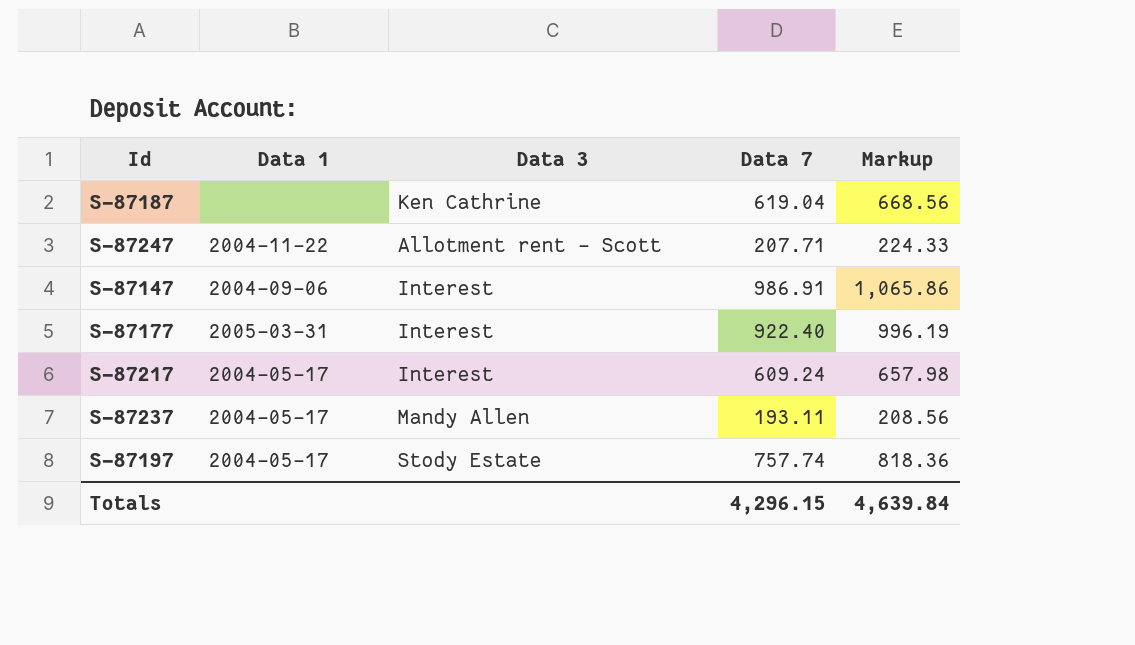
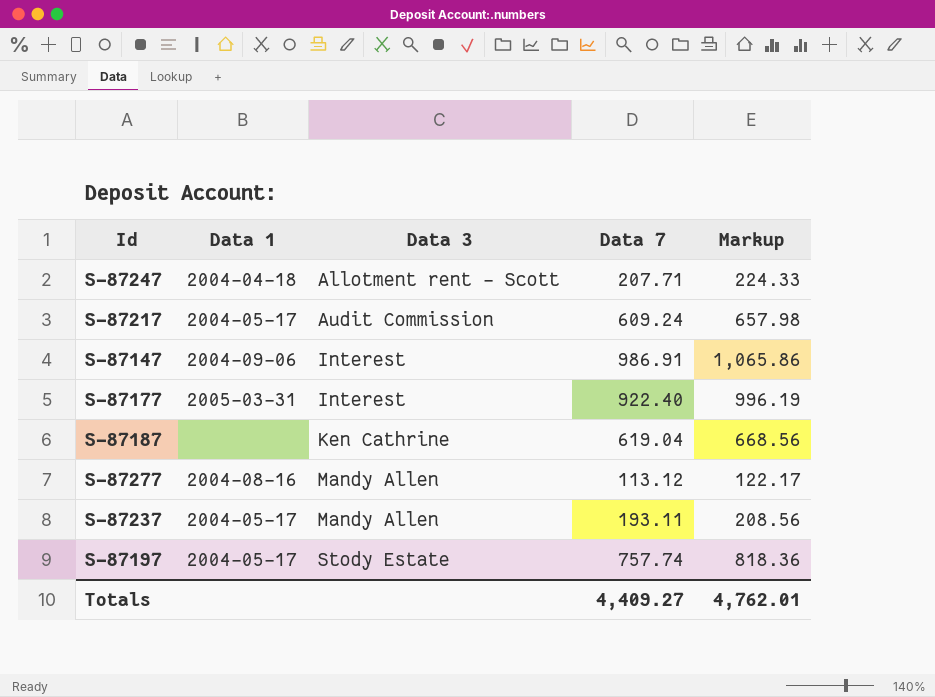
row order: none -> Data 3 ascending
S-87247 | Data 1: 2004-11-22 -> 2004-04-18
S-87217 | Data 3: Interest -> Audit Commission
row S-87277: none -> 2004-08-16 | Mandy Allen | 113.12 | 122.17
Totals | Data 7: 4,296.15 -> 4,409.27
Totals | Markup: 4,639.84 -> 4,762.01

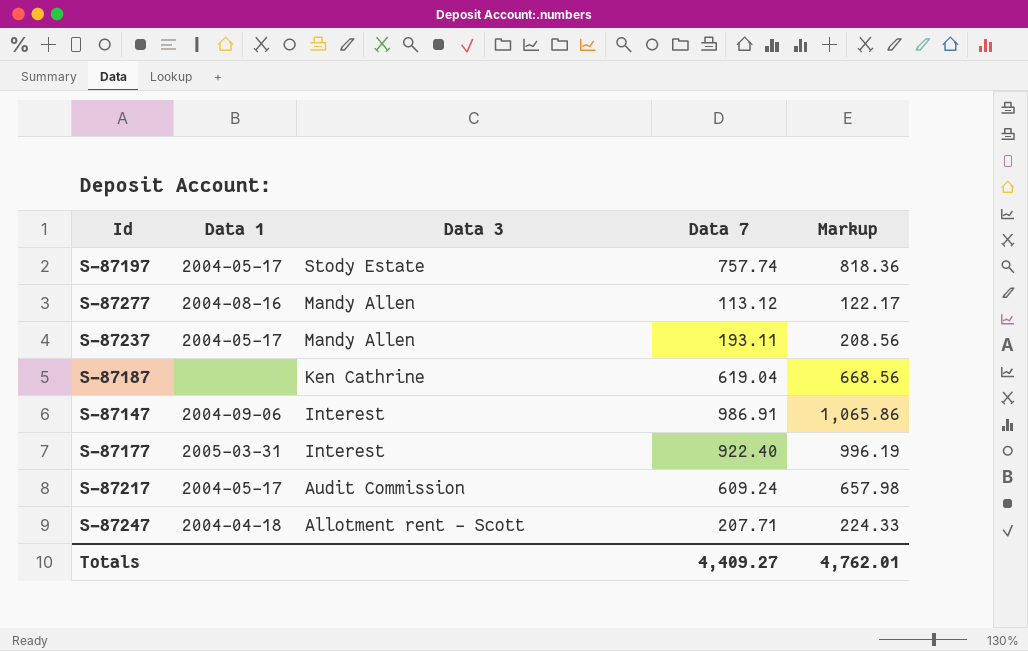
row order: Data 3 ascending -> Data 3 descending

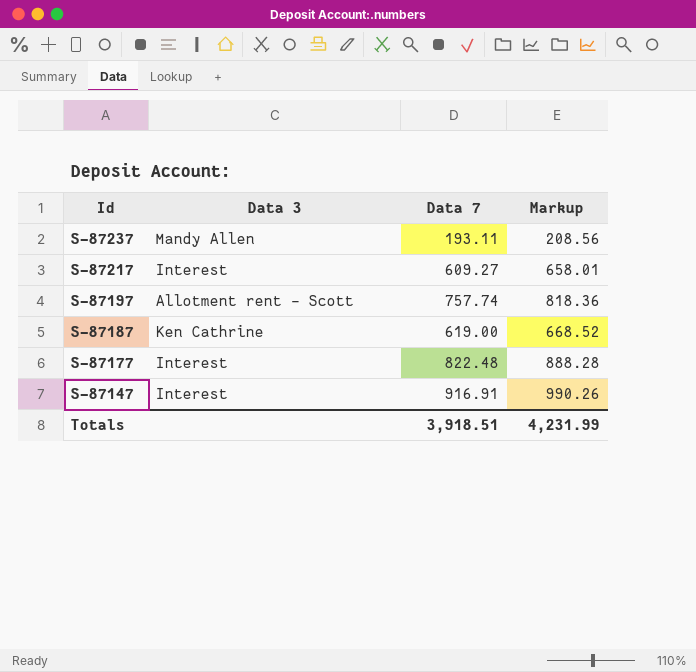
row order: Data 3 descending -> Id descending
column Data 1 | position: 2 -> none
row S-87277: 2004-08-16 | Mandy Allen | 113.12 | 122.17 -> none
row S-87247: 2004-04-18 | Allotment rent - Scott | 207.71 | 224.33 -> none
S-87217 | Data 3: Audit Commission -> Interest
S-87217 | Data 7: 609.24 -> 609.27
S-87217 | Markup: 657.98 -> 658.01
S-87197 | Data 3: Stody Estate -> Allotment rent - Scott
S-87187 | Data 7: 619.04 -> 619.00
S-87187 | Markup: 668.56 -> 668.52
S-87177 | Data 7: 922.40 -> 822.48
S-87177 | Markup: 996.19 -> 888.28
S-87147 | Data 7: 986.91 -> 916.91
S-87147 | Markup: 1,065.86 -> 990.26
Totals | Data 7: 4,409.27 -> 3,918.51
Totals | Markup: 4,762.01 -> 4,231.99

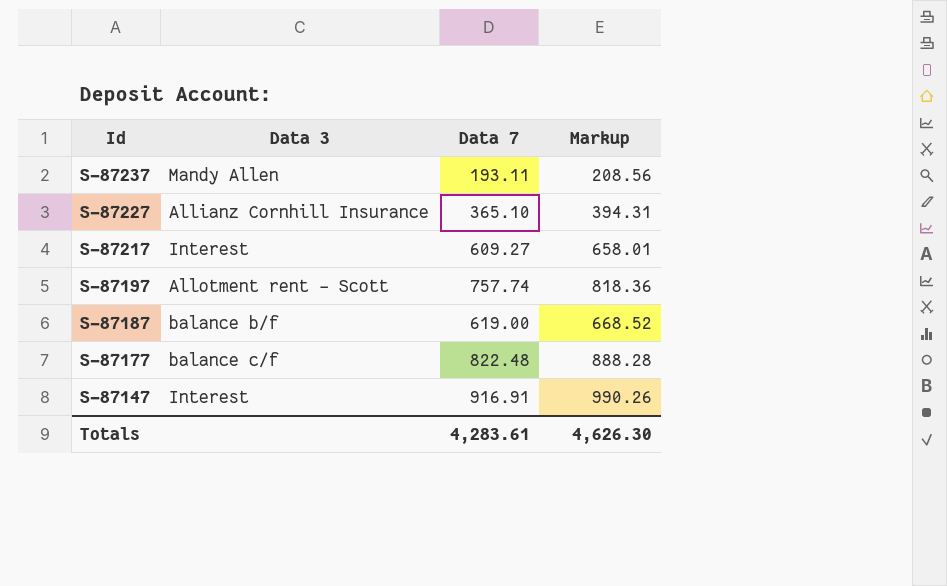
row S-87227: none -> Allianz Cornhill Insurance | 365.10 | 394.31
S-87187 | Data 3: Ken Cathrine -> balance b/f
S-87177 | Data 3: Interest -> balance c/f
Totals | Data 7: 3,918.51 -> 4,283.61
Totals | Markup: 4,231.99 -> 4,626.30

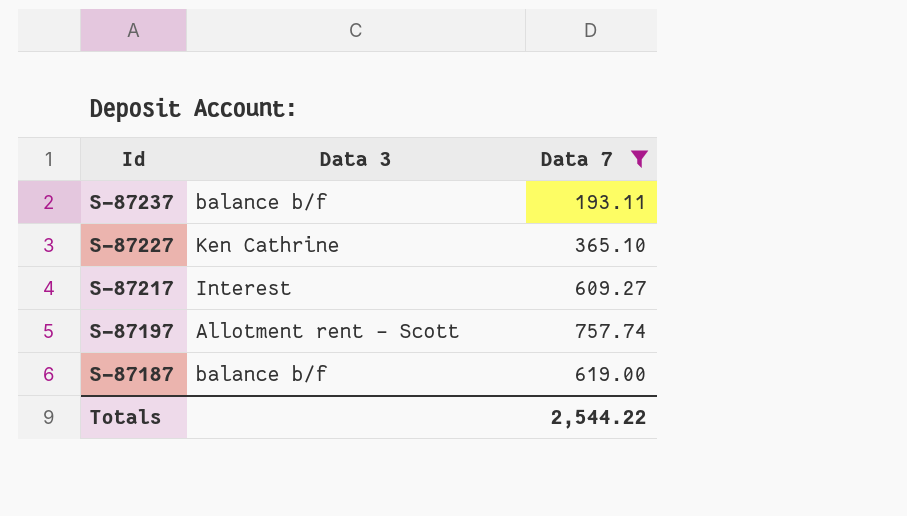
filter: none -> Data 7 <= 757.74
column Markup | formula: [Data 7] * 1.08 -> none
S-87237 | Data 3: Mandy Allen -> balance b/f
S-87227 | Data 3: Allianz Cornhill Insurance -> Ken Cathrine
Totals | Data 7: 4,283.61 -> 2,544.22

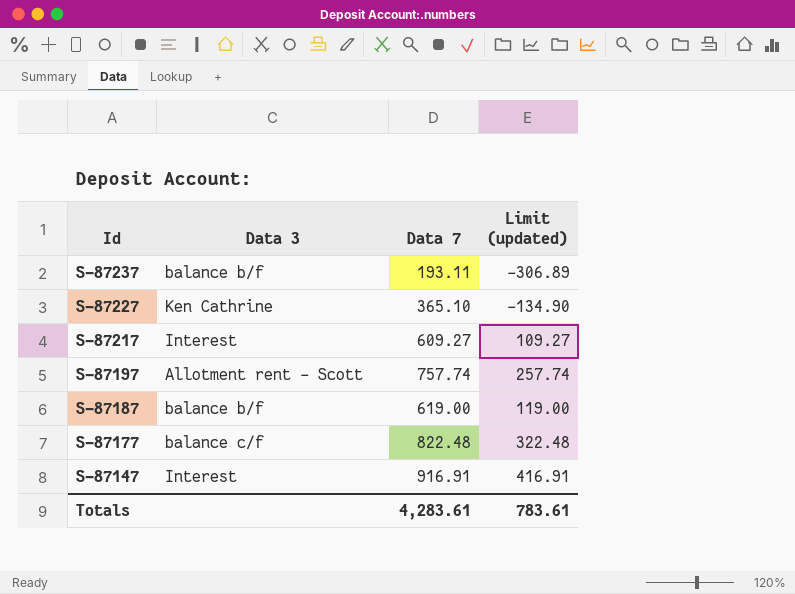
filter: Data 7 <= 757.74 -> none
column Limit (updated) | formula: none -> [Data 7] - 500
Totals | Data 7: 2,544.22 -> 4,283.61

